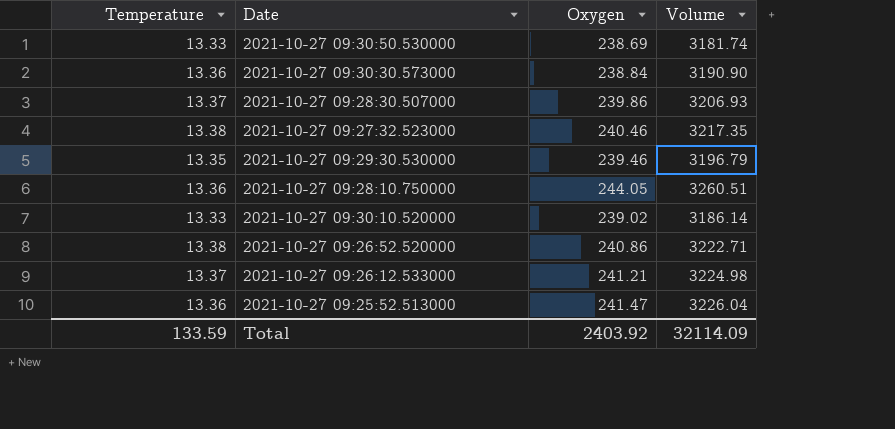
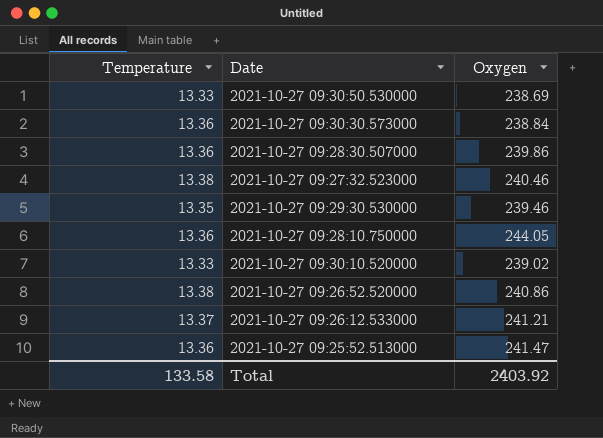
column Volume | formula: [Temperature] * [Oxygen] -> none
2021-10-27 09:28:30.507000 | Temperature: 13.37 -> 13.36
Total | Temperature: 133.59 -> 133.58

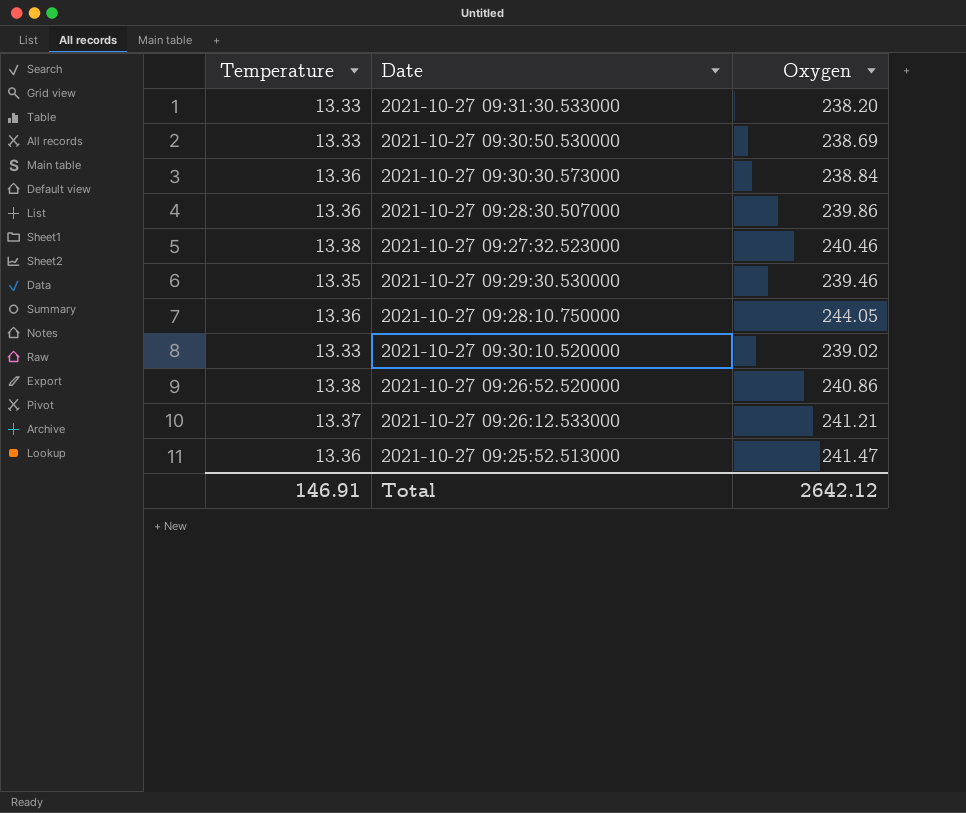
row 2021-10-27 09:31:30.533000: none -> 13.33 | 238.20
Total | Temperature: 133.58 -> 146.91
Total | Oxygen: 2403.92 -> 2642.12

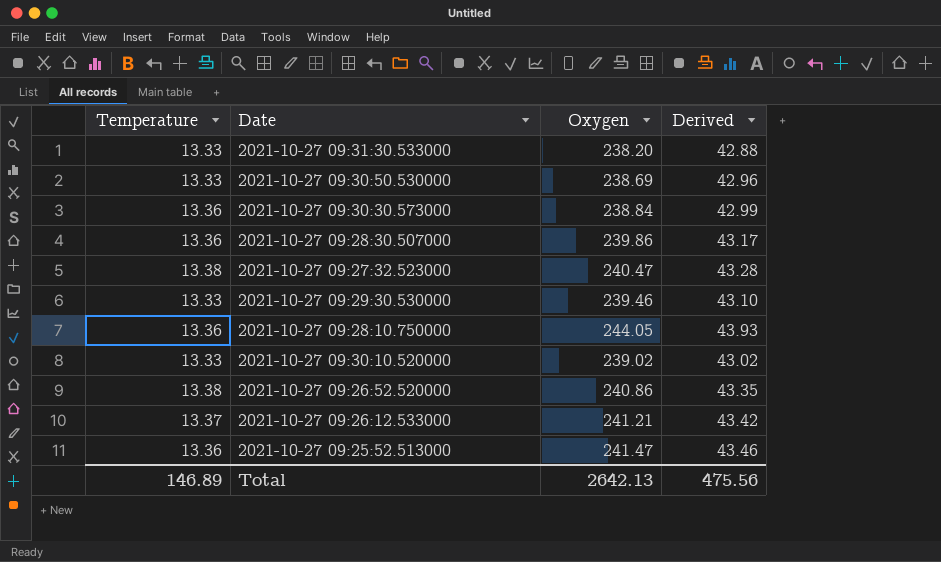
column Derived | formula: none -> [Oxygen] * 0.18
2021-10-27 09:27:32.523000 | Oxygen: 240.46 -> 240.47
2021-10-27 09:29:30.530000 | Temperature: 13.35 -> 13.33
Total | Temperature: 146.91 -> 146.89
Total | Oxygen: 2642.12 -> 2642.13

